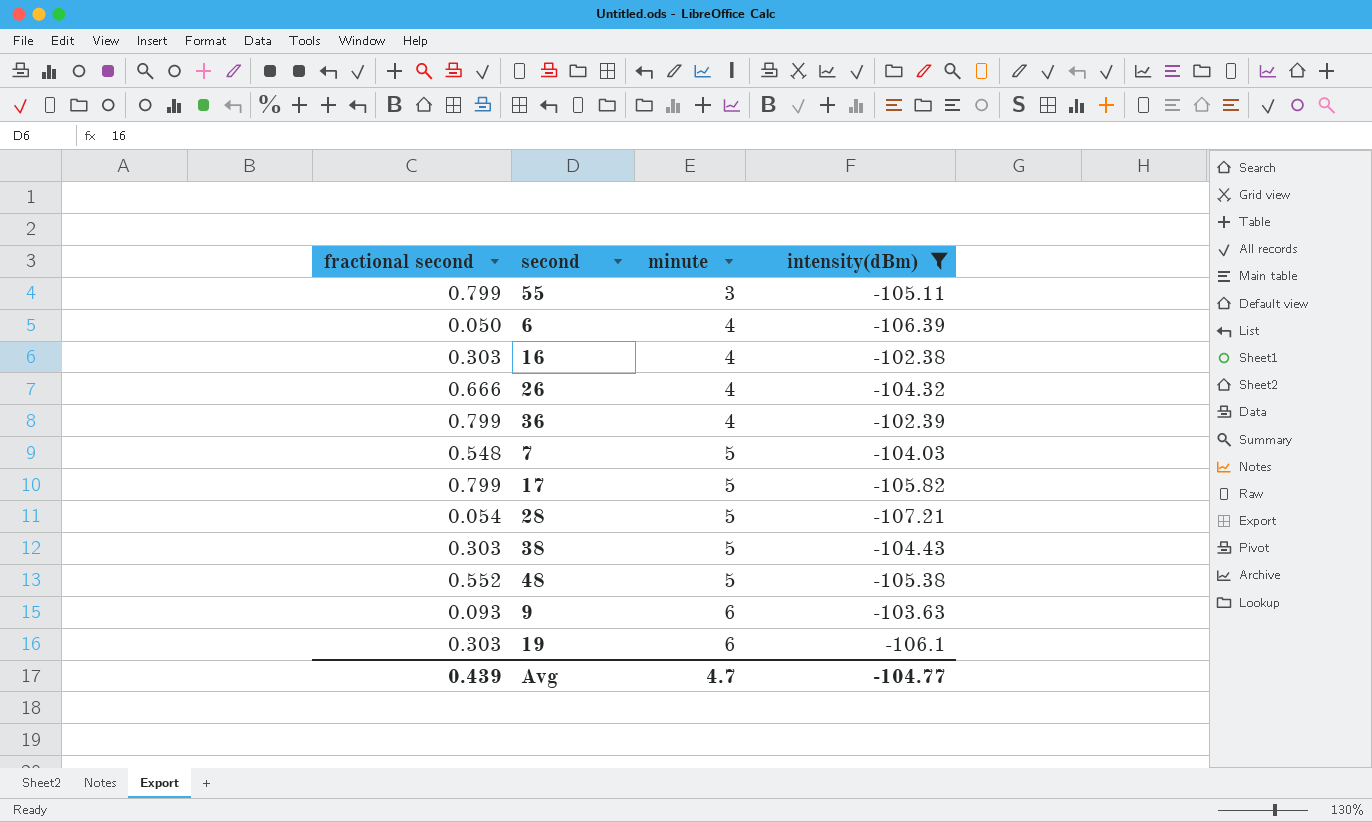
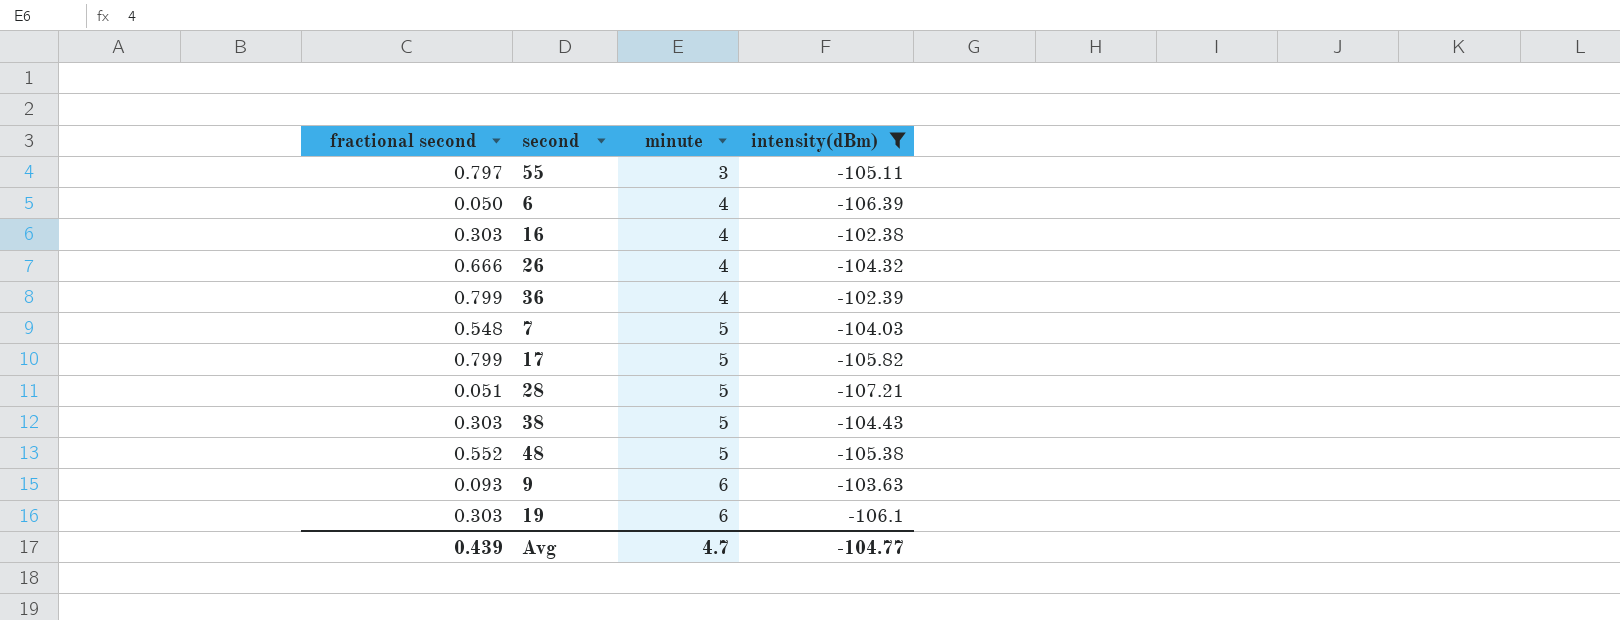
55 | fractional second: 0.799 -> 0.797
28 | fractional second: 0.054 -> 0.051

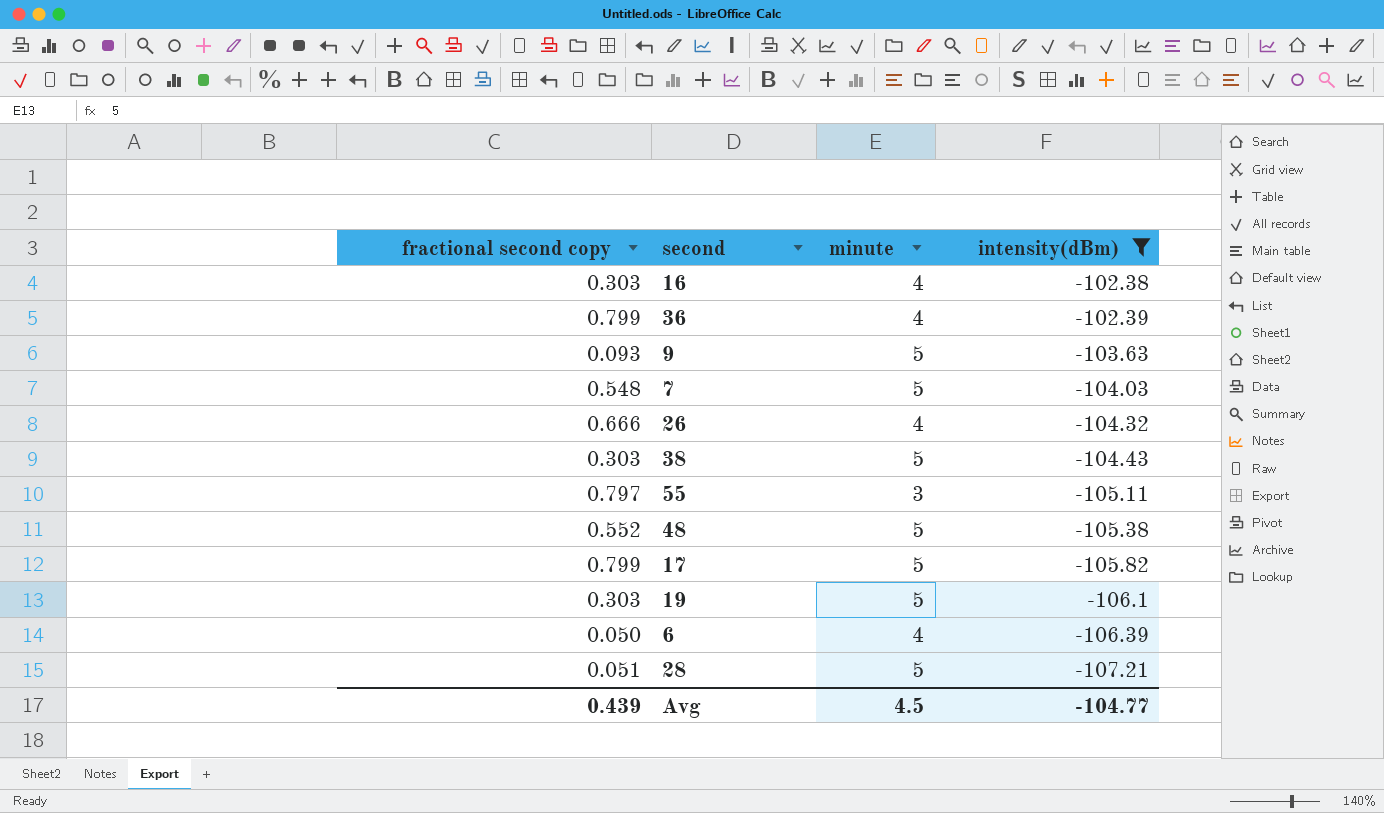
row order: minute ascending -> intensity(dBm) descending
column name: fractional second -> fractional second copy
9 | minute: 6 -> 5
19 | minute: 6 -> 5
Avg | minute: 4.7 -> 4.5

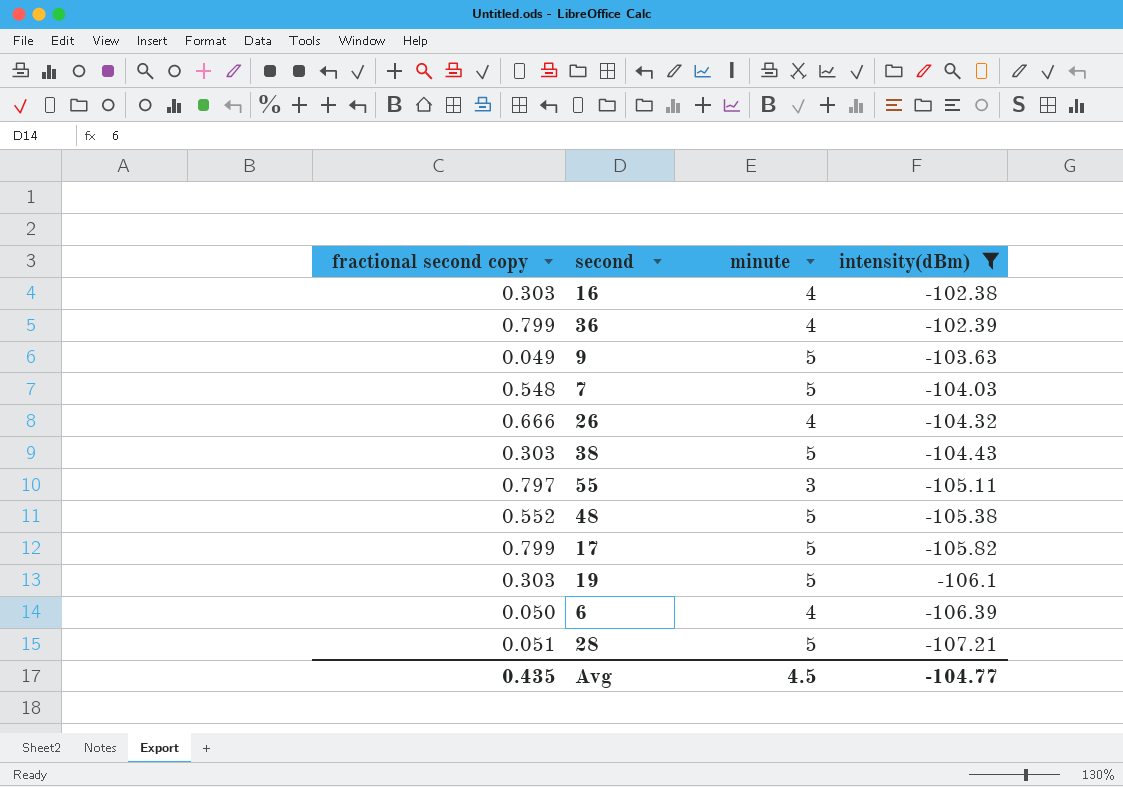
9 | fractional second copy: 0.093 -> 0.049
Avg | fractional second copy: 0.439 -> 0.435

